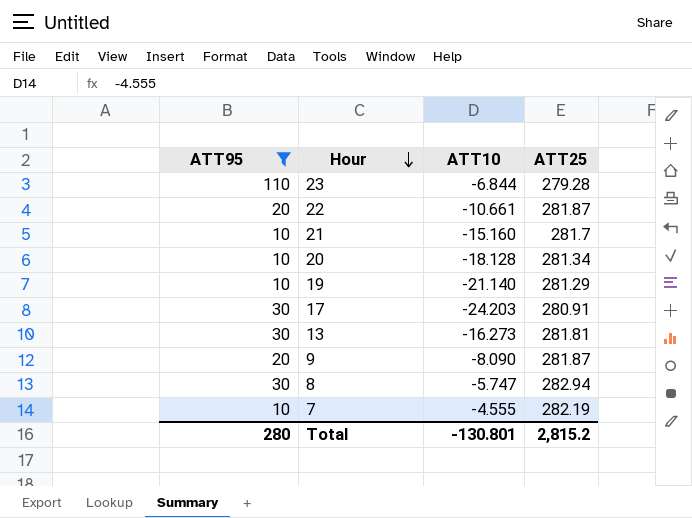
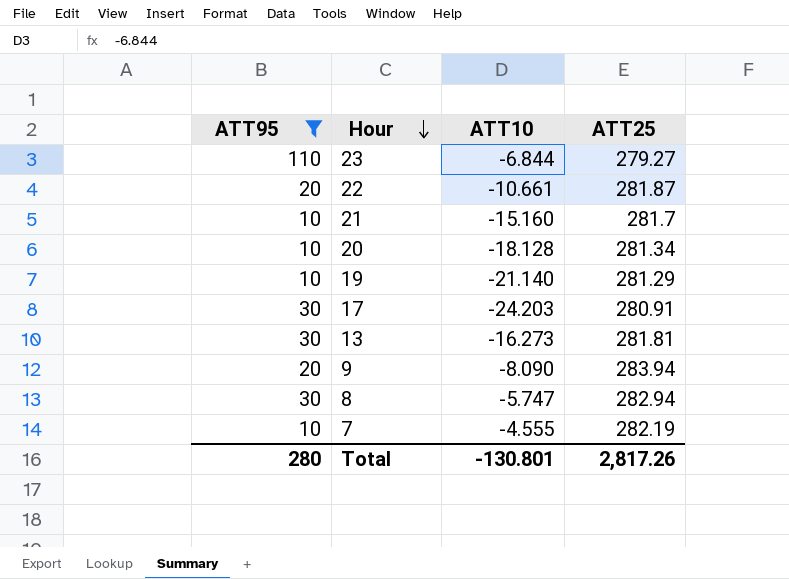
23 | ATT25: 279.28 -> 279.27
9 | ATT25: 281.87 -> 283.94
Total | ATT25: 2,815.2 -> 2,817.26

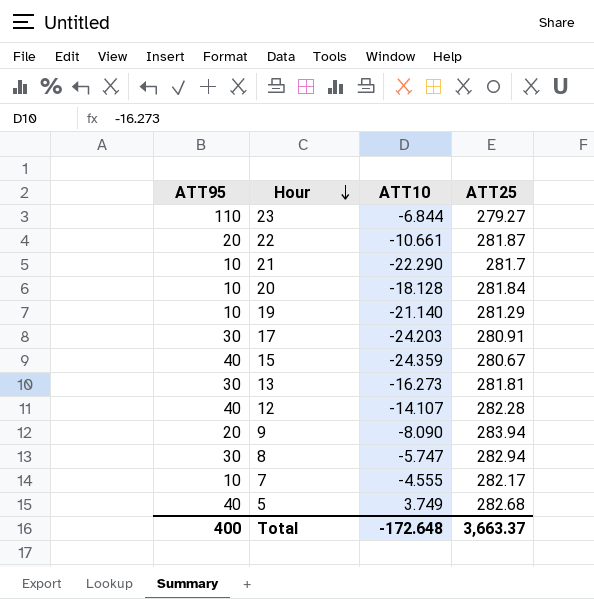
filter: ATT95 != 40 -> none
21 | ATT10: -15.160 -> -22.290
20 | ATT25: 281.34 -> 281.84
7 | ATT25: 282.19 -> 282.17
Total | ATT95: 280 -> 400
Total | ATT10: -130.801 -> -172.648
Total | ATT25: 2,817.26 -> 3,663.37

